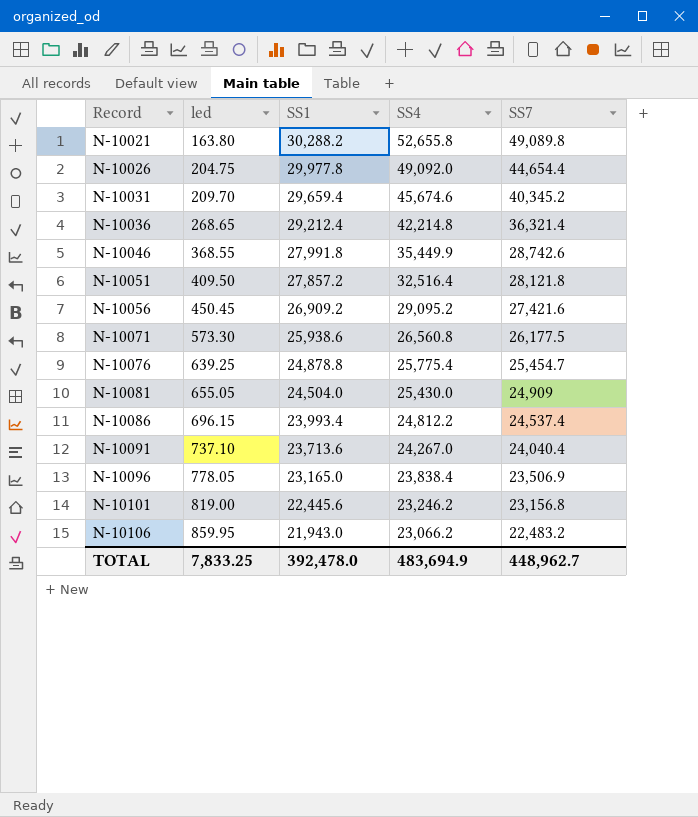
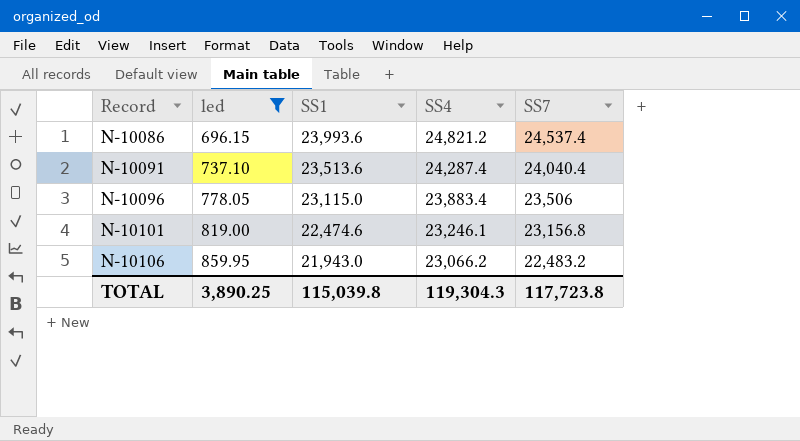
filter: none -> led >= 696.15
N-10086 | SS1: 23,993.4 -> 23,993.6
N-10086 | SS4: 24,812.2 -> 24,821.2
N-10091 | SS1: 23,713.6 -> 23,513.6
N-10091 | SS4: 24,267.0 -> 24,287.4
N-10096 | SS1: 23,165.0 -> 23,115.0
N-10096 | SS4: 23,838.4 -> 23,883.4
N-10096 | SS7: 23,506.9 -> 23,506
N-10101 | SS1: 22,445.6 -> 22,474.6
N-10101 | SS4: 23,246.2 -> 23,246.1
TOTAL | led: 7,833.25 -> 3,890.25
TOTAL | SS1: 392,478.0 -> 115,039.8
TOTAL | SS4: 483,694.9 -> 119,304.3
TOTAL | SS7: 448,962.7 -> 117,723.8

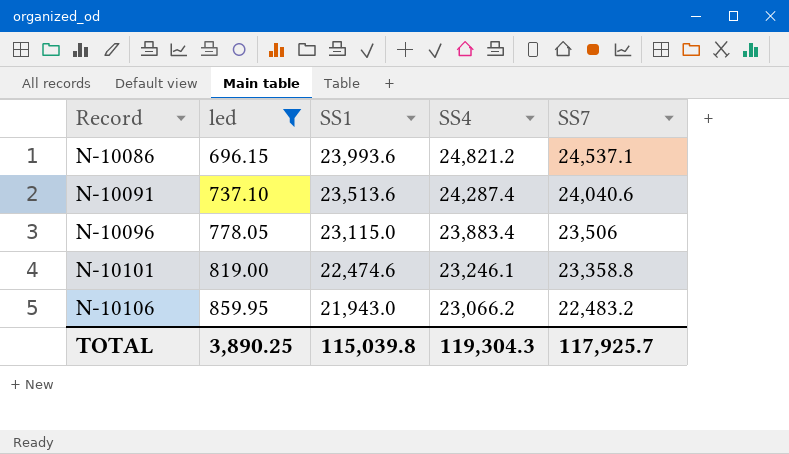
N-10086 | SS7: 24,537.4 -> 24,537.1
N-10091 | SS7: 24,040.4 -> 24,040.6
N-10101 | SS7: 23,156.8 -> 23,358.8
TOTAL | SS7: 117,723.8 -> 117,925.7

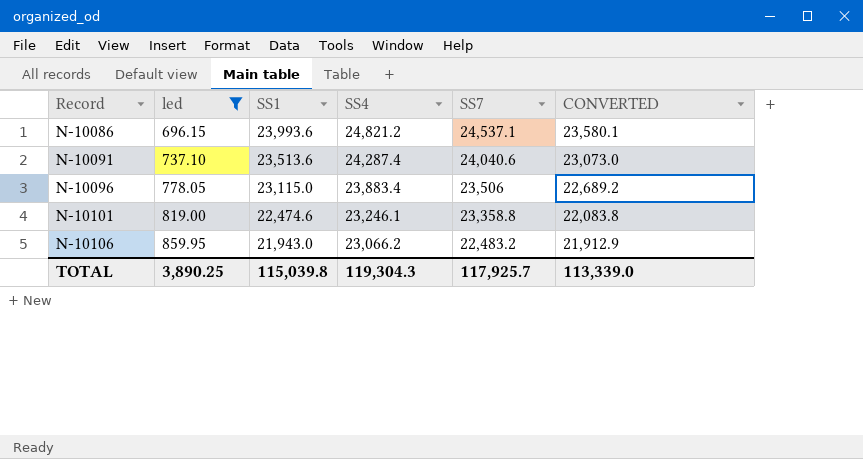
column CONVERTED | formula: none -> [SS4] * 0.95

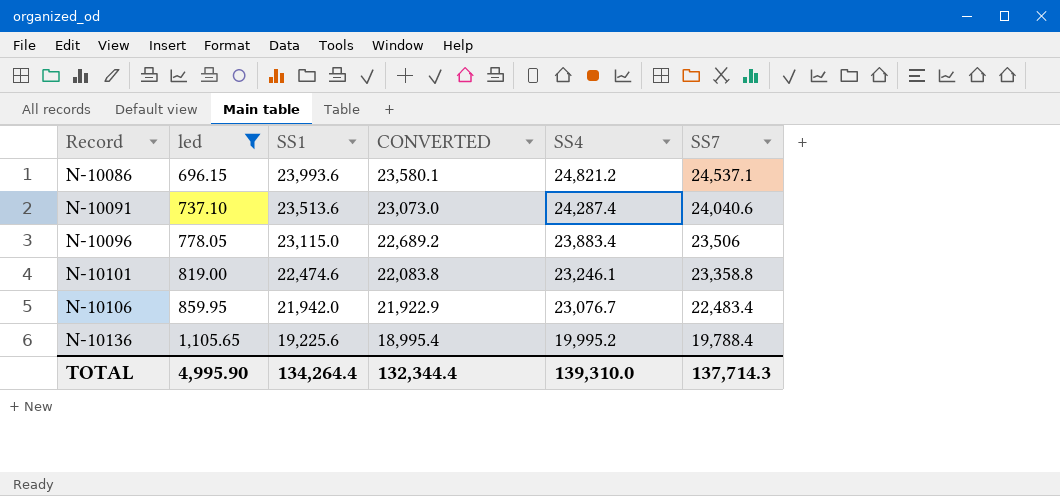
column CONVERTED | position: 6 -> 4
N-10106 | SS1: 21,943.0 -> 21,942.0
N-10106 | CONVERTED: 21,912.9 -> 21,922.9
N-10106 | SS4: 23,066.2 -> 23,076.7
N-10106 | SS7: 22,483.2 -> 22,483.4
row N-10136: none -> 1,105.65 | 19,225.6 | 18,995.4 | 19,995.2 | 19,788.4
TOTAL | led: 3,890.25 -> 4,995.90
TOTAL | SS1: 115,039.8 -> 134,264.4
TOTAL | CONVERTED: 113,339.0 -> 132,344.4
TOTAL | SS4: 119,304.3 -> 139,310.0
TOTAL | SS7: 117,925.7 -> 137,714.3

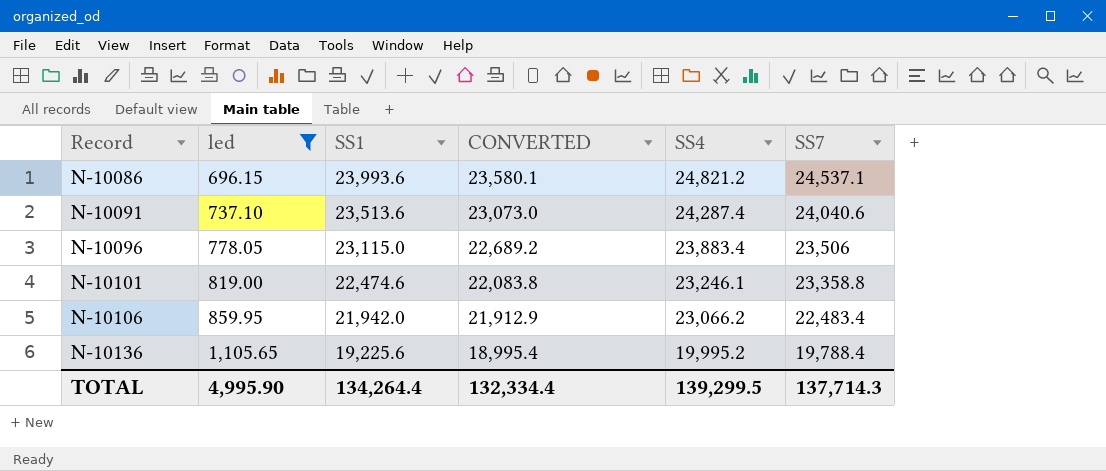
N-10106 | CONVERTED: 21,922.9 -> 21,912.9
N-10106 | SS4: 23,076.7 -> 23,066.2
TOTAL | CONVERTED: 132,344.4 -> 132,334.4
TOTAL | SS4: 139,310.0 -> 139,299.5

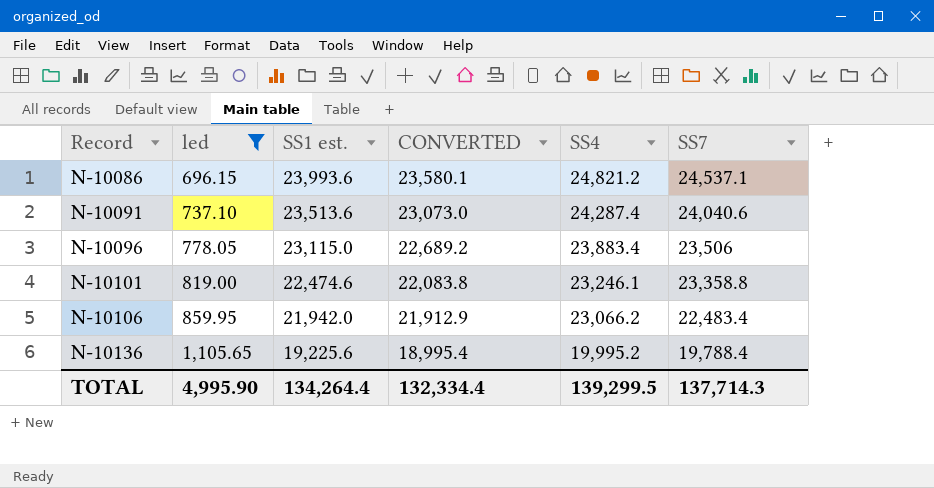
column name: SS1 -> SS1 est.

